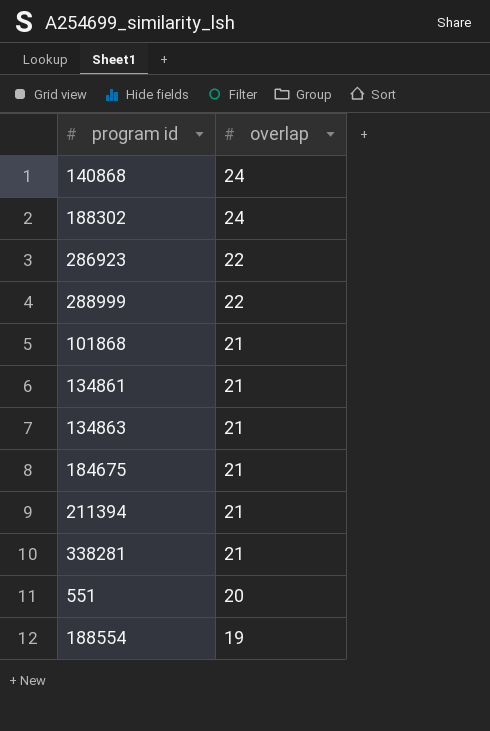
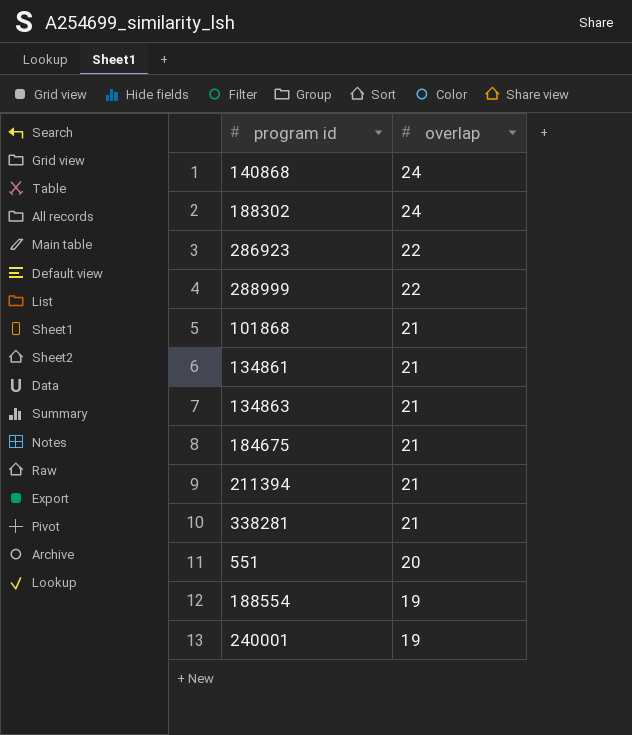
row 240001: none -> 19

